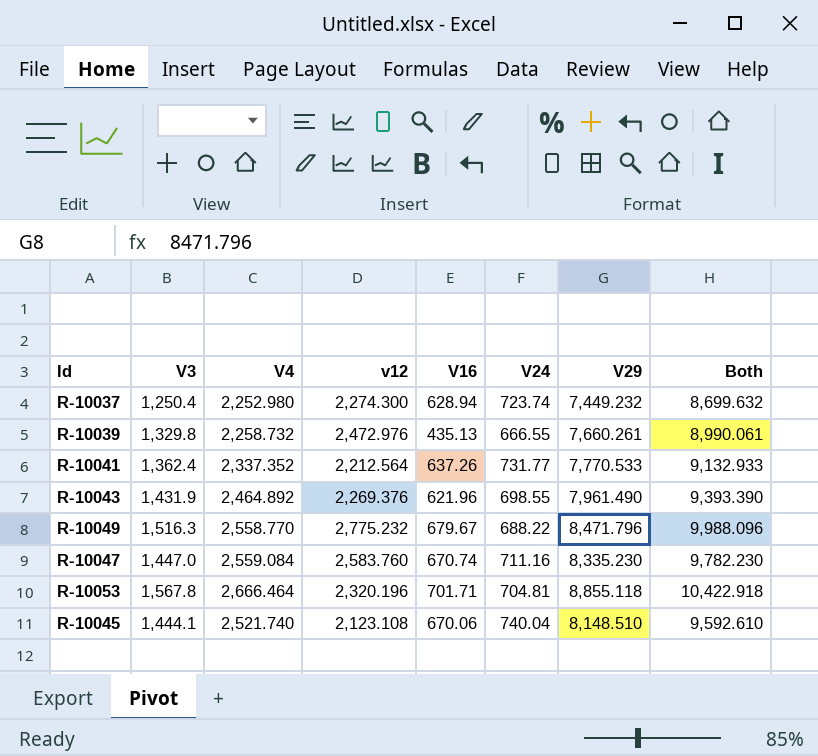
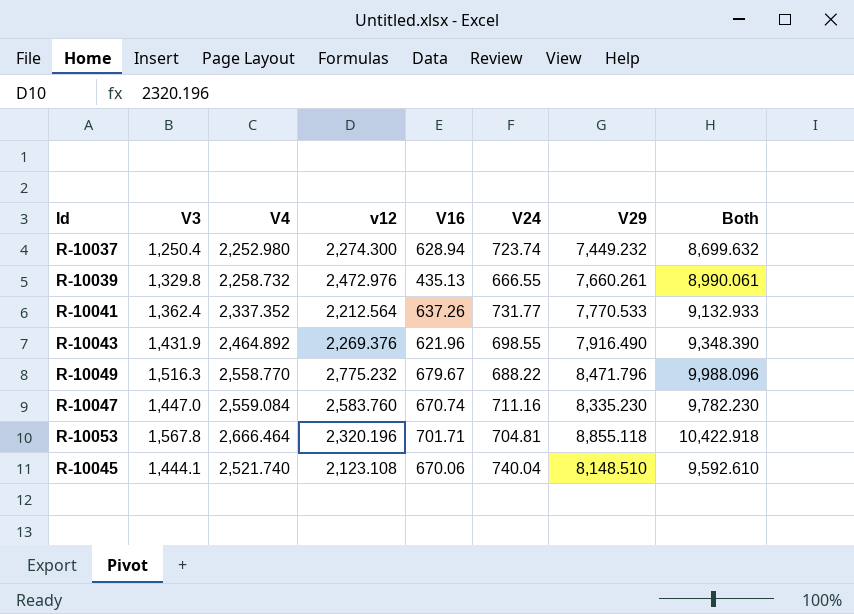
R-10043 | V29: 7,961.490 -> 7,916.490
R-10043 | Both: 9,393.390 -> 9,348.390

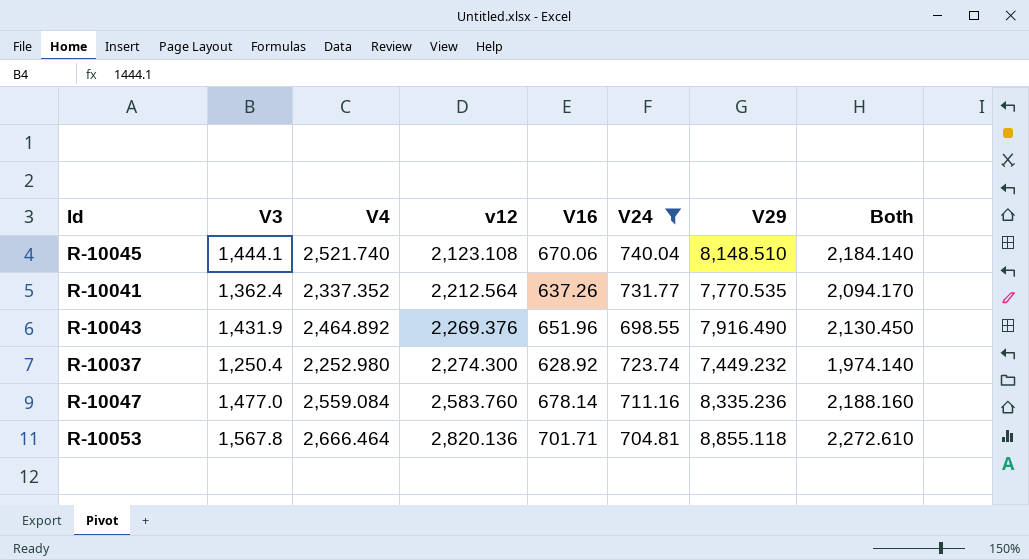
filter: none -> V24 >= 698.55
row order: none -> v12 ascending
column Both | formula: [V3] + [V29] -> [V3] + [V24]
R-10041 | V29: 7,770.533 -> 7,770.535
R-10043 | V16: 621.96 -> 651.96
R-10037 | V16: 628.94 -> 628.92
R-10047 | V3: 1,447.0 -> 1,477.0
R-10047 | V16: 670.74 -> 678.14
R-10047 | V29: 8,335.230 -> 8,335.236
R-10053 | v12: 2,320.196 -> 2,820.136

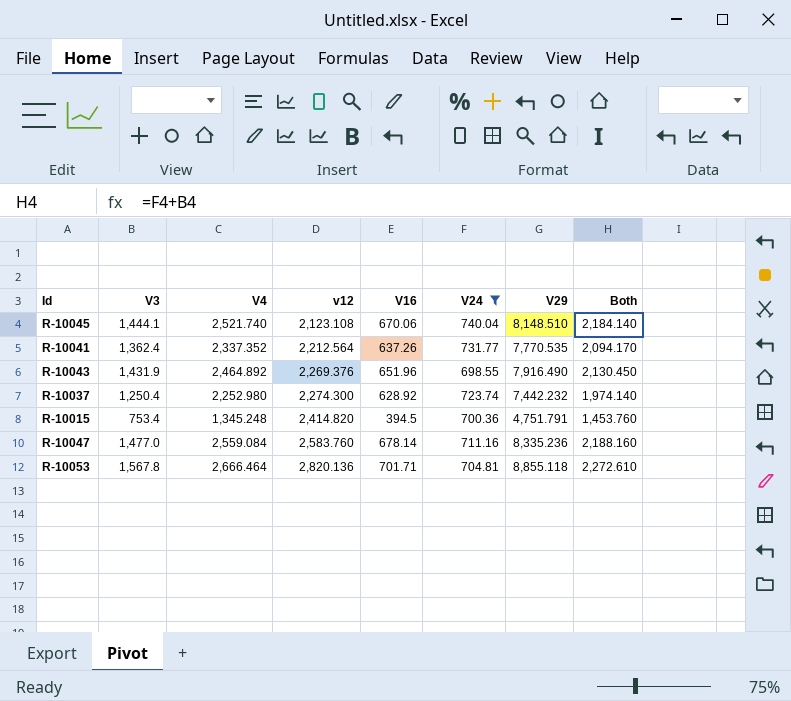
R-10037 | V29: 7,449.232 -> 7,442.232
row R-10015: none -> 753.4 | 1,345.248 | 2,414.820 | 394.5 | 700.36 | 4,751.791 | 1,453.760

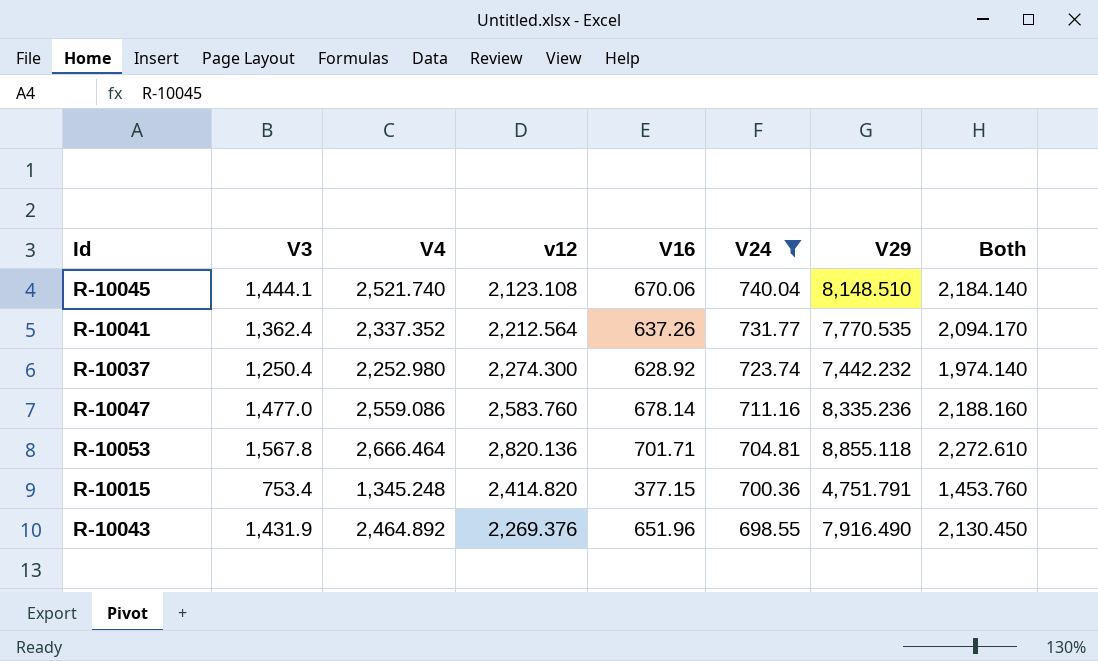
row order: v12 ascending -> V24 descending
R-10047 | V4: 2,559.084 -> 2,559.086
R-10015 | V16: 394.5 -> 377.15

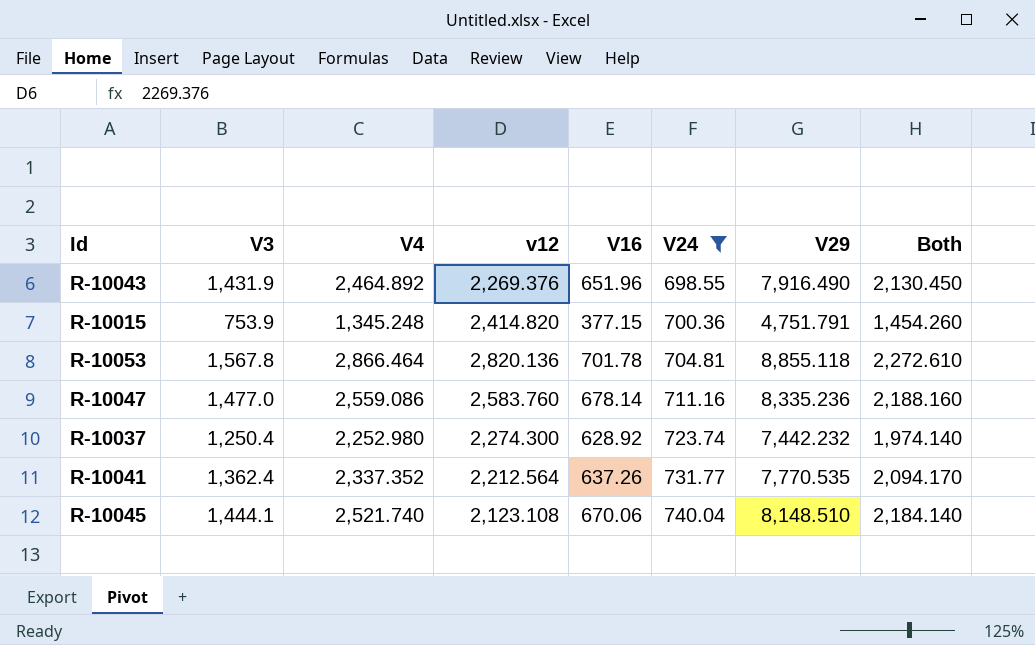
row order: V24 descending -> V24 ascending
R-10015 | V3: 753.4 -> 753.9
R-10015 | Both: 1,453.760 -> 1,454.260
R-10053 | V4: 2,666.464 -> 2,866.464
R-10053 | V16: 701.71 -> 701.78

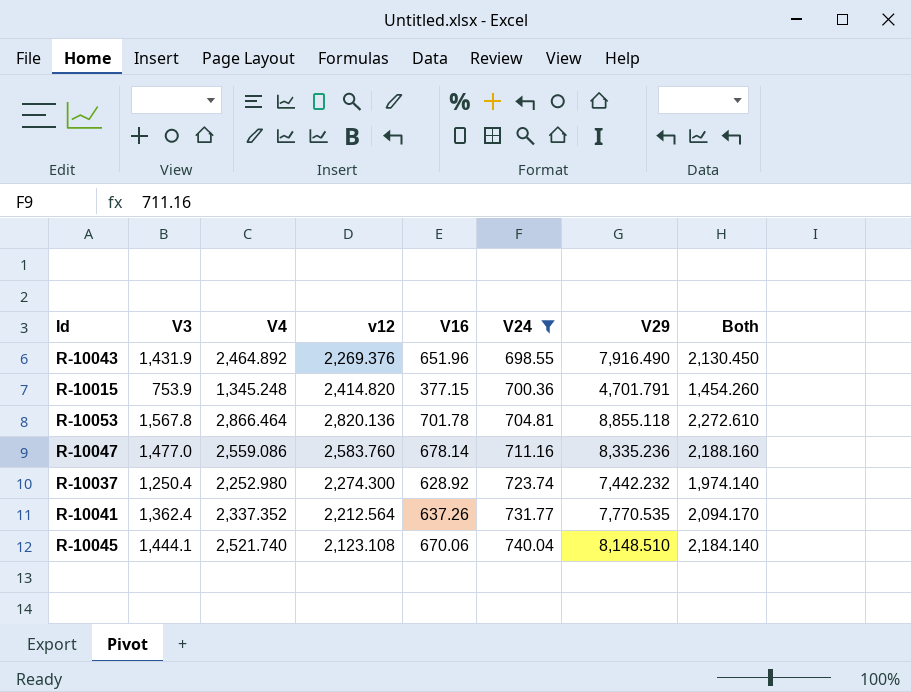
R-10015 | V29: 4,751.791 -> 4,701.791

